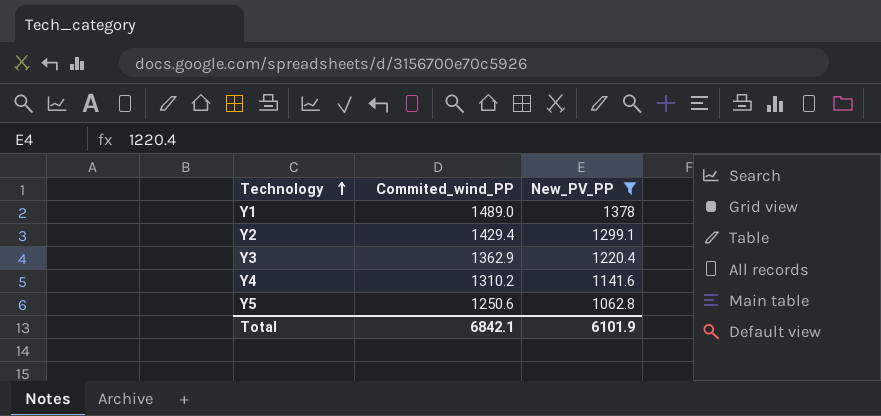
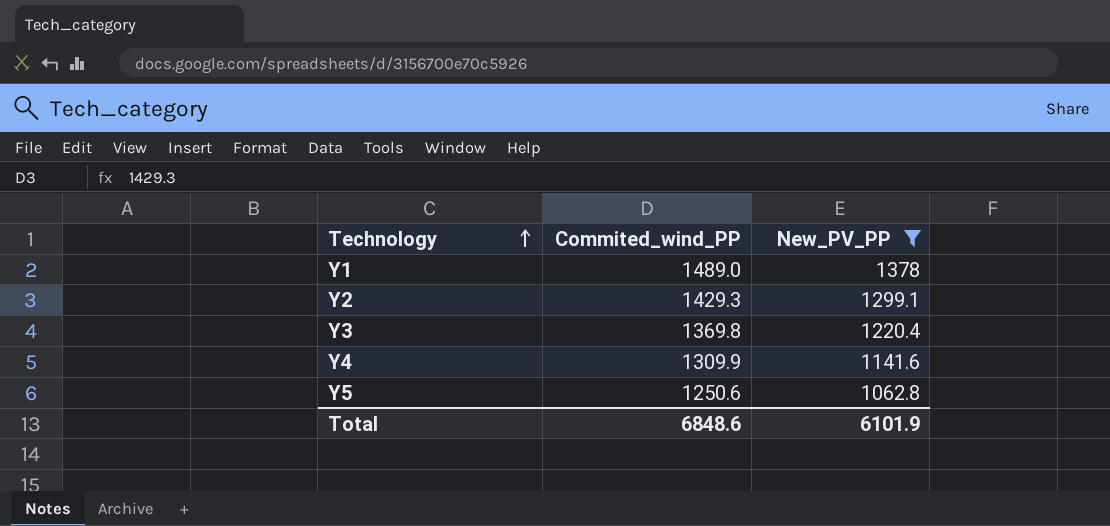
Y2 | Commited_wind_PP: 1429.4 -> 1429.3
Y3 | Commited_wind_PP: 1362.9 -> 1369.8
Y4 | Commited_wind_PP: 1310.2 -> 1309.9
Total | Commited_wind_PP: 6842.1 -> 6848.6

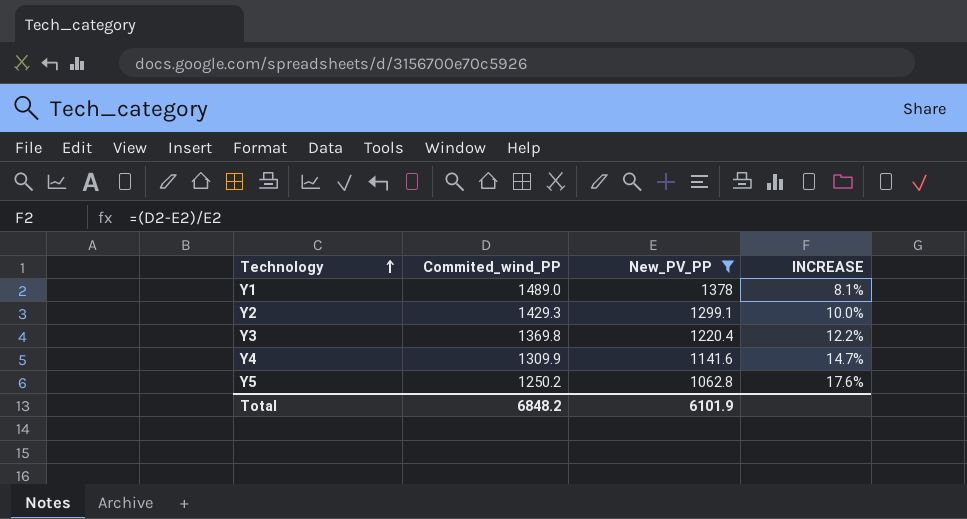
column INCREASE | formula: none -> ([Commited_wind_PP] - [New_PV_PP]) / [New_PV_PP]
Y5 | Commited_wind_PP: 1250.6 -> 1250.2
Total | Commited_wind_PP: 6848.6 -> 6848.2

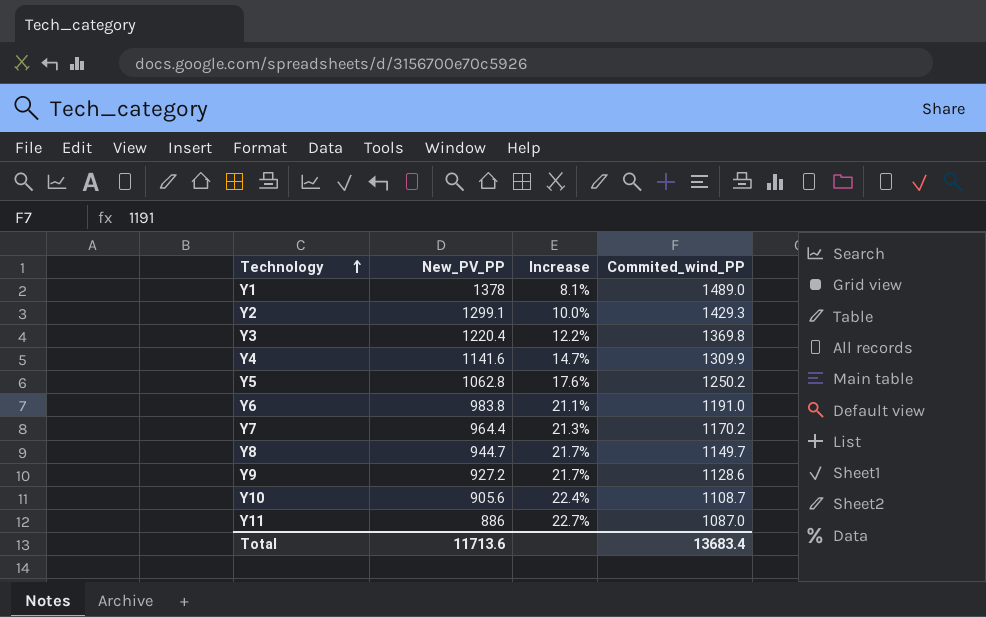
filter: New_PV_PP >= 1062.8 -> none
column name: INCREASE -> Increase
column Commited_wind_PP | position: 2 -> 4
Total | New_PV_PP: 6101.9 -> 11713.6
Total | Commited_wind_PP: 6848.2 -> 13683.4

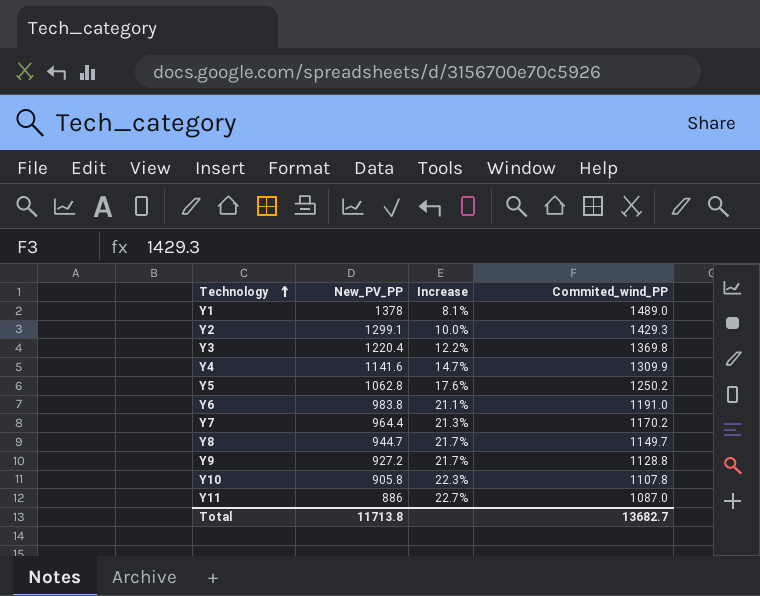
Y9 | Commited_wind_PP: 1128.6 -> 1128.8
Y10 | New_PV_PP: 905.6 -> 905.8
Y10 | Increase: 22.4% -> 22.3%
Y10 | Commited_wind_PP: 1108.7 -> 1107.8
Total | New_PV_PP: 11713.6 -> 11713.8
Total | Commited_wind_PP: 13683.4 -> 13682.7

